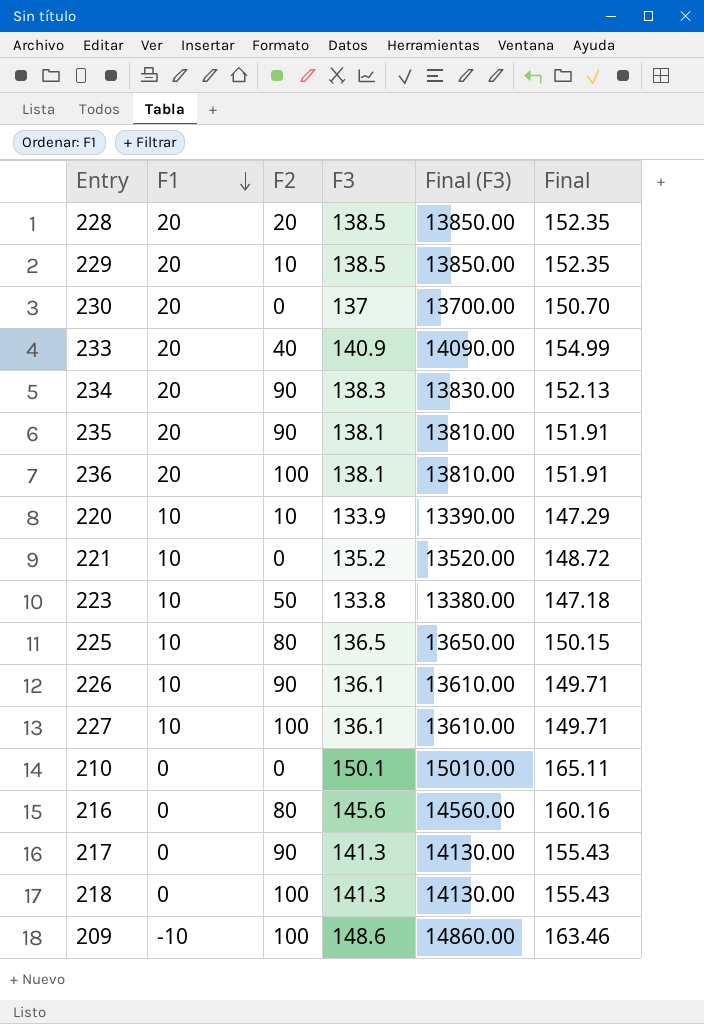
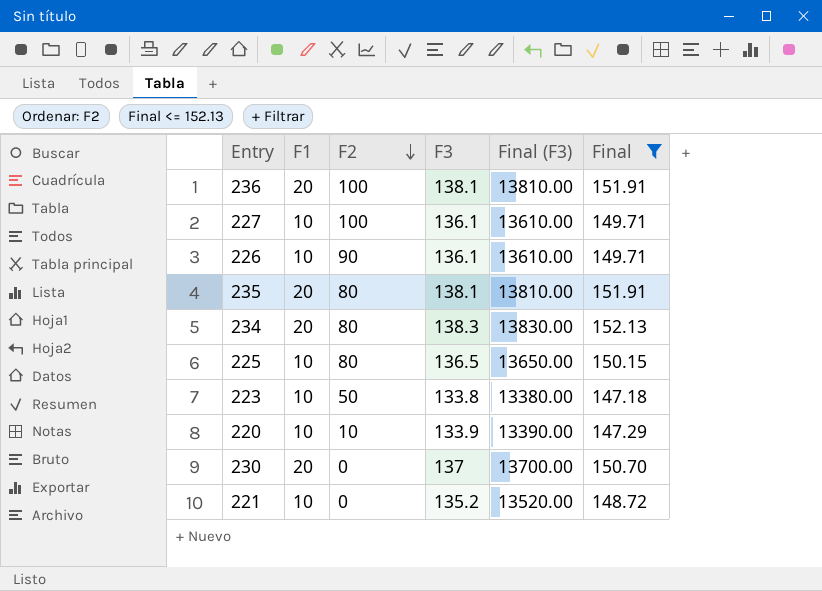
filter: none -> Final <= 152.13
row order: F1 descending -> F2 descending
235 | F2: 90 -> 80
234 | F2: 90 -> 80

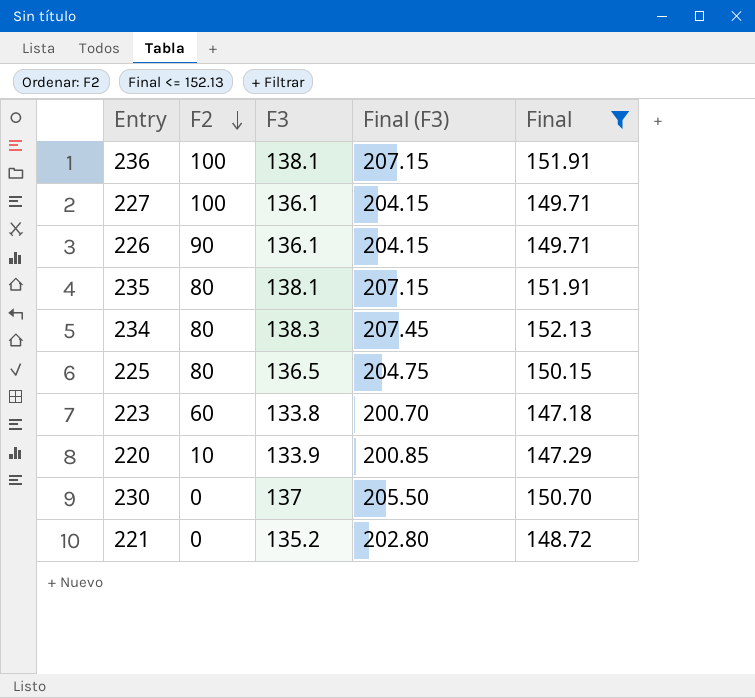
column F1 | position: 2 -> none
column Final (F3) | formula: [F3] * 100 -> [F3] * 1.5
223 | F2: 50 -> 60

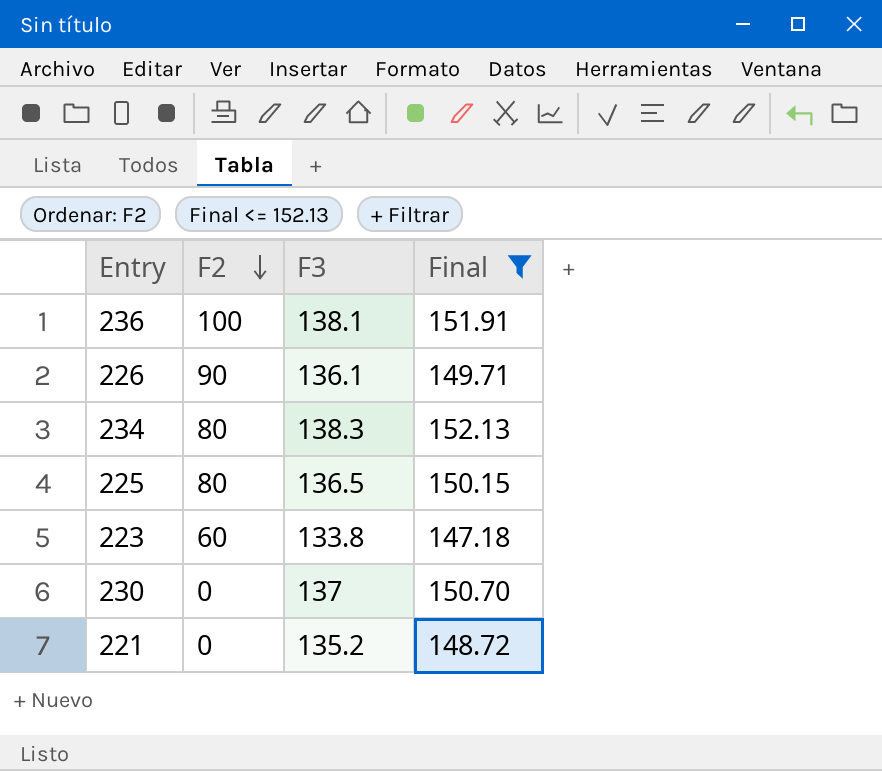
column Final (F3) | formula: [F3] * 1.5 -> none
row 227: 100 | 136.1 | 204.15 | 149.71 -> none
row 235: 80 | 138.1 | 207.15 | 151.91 -> none
row 220: 10 | 133.9 | 200.85 | 147.29 -> none

